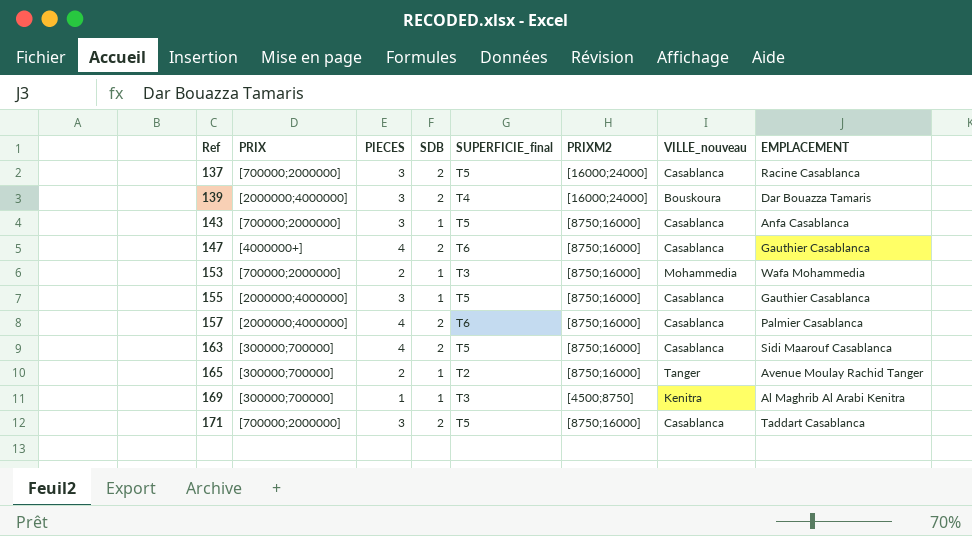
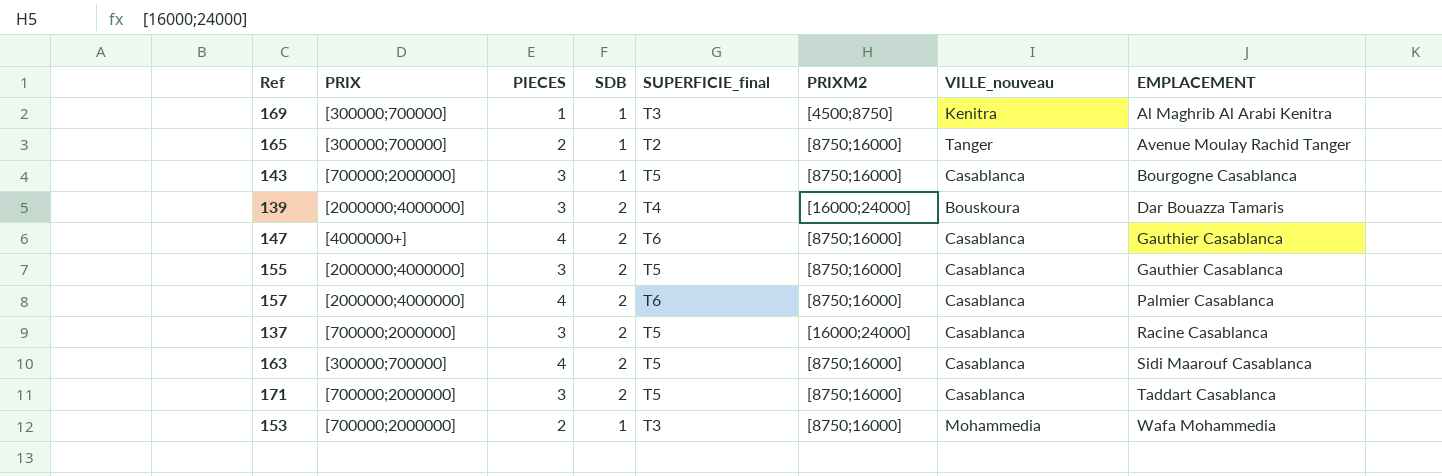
row order: Ref ascending -> EMPLACEMENT ascending
143 | EMPLACEMENT: Anfa Casablanca -> Bourgogne Casablanca
155 | SDB: 1 -> 2

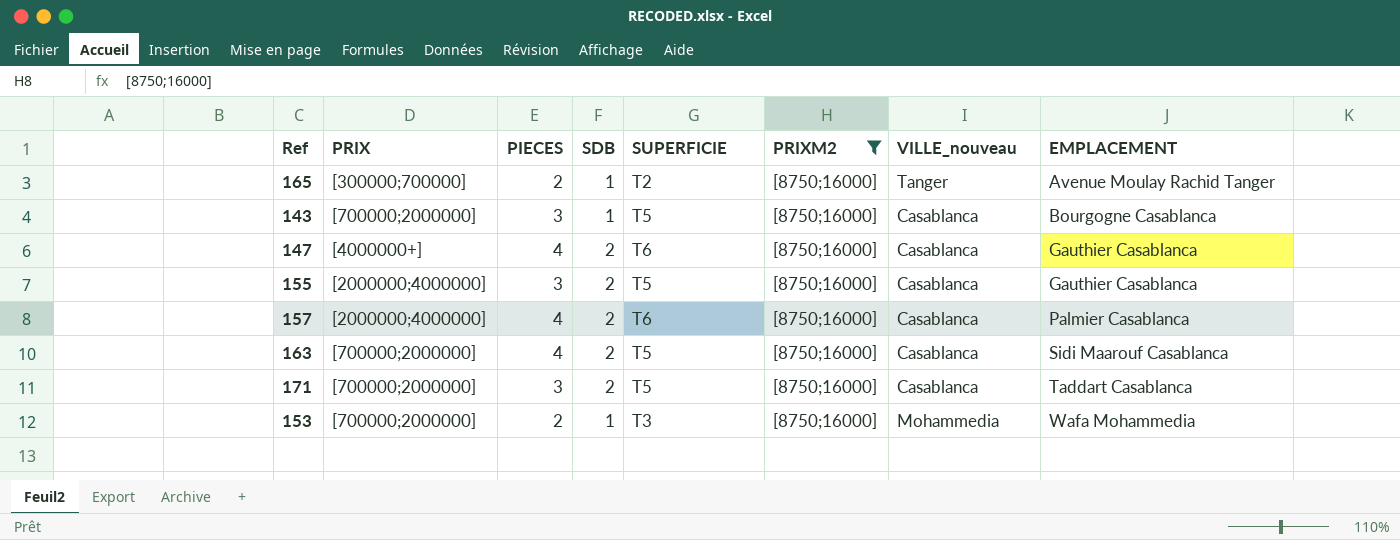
filter: none -> PRIXM2 = [8750;16000]
column name: SUPERFICIE_final -> SUPERFICIE
163 | PRIX: [300000;700000] -> [700000;2000000]

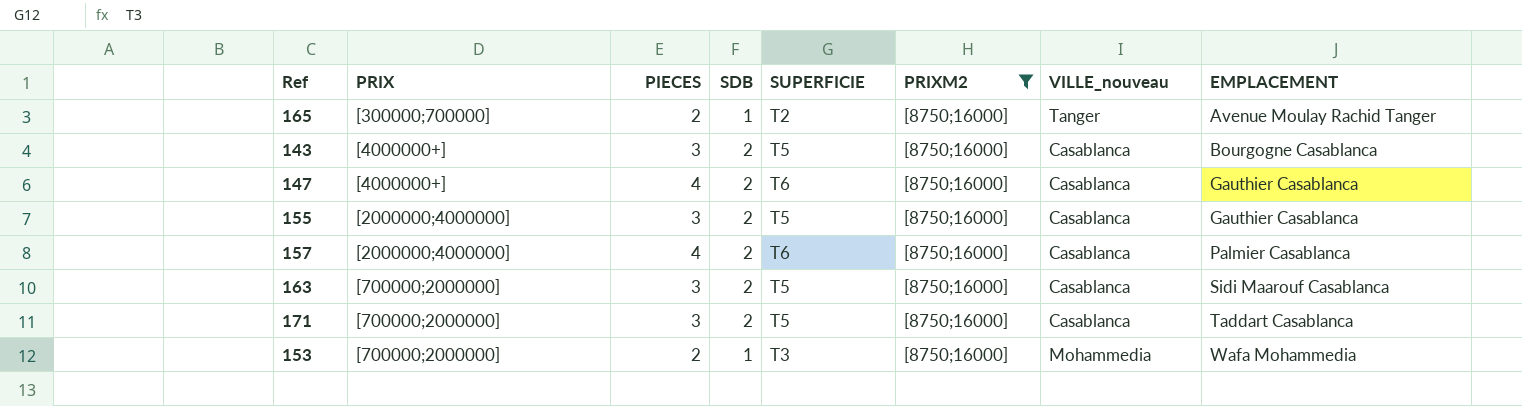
143 | PRIX: [700000;2000000] -> [4000000+]
143 | SDB: 1 -> 2
163 | PIECES: 4 -> 3

